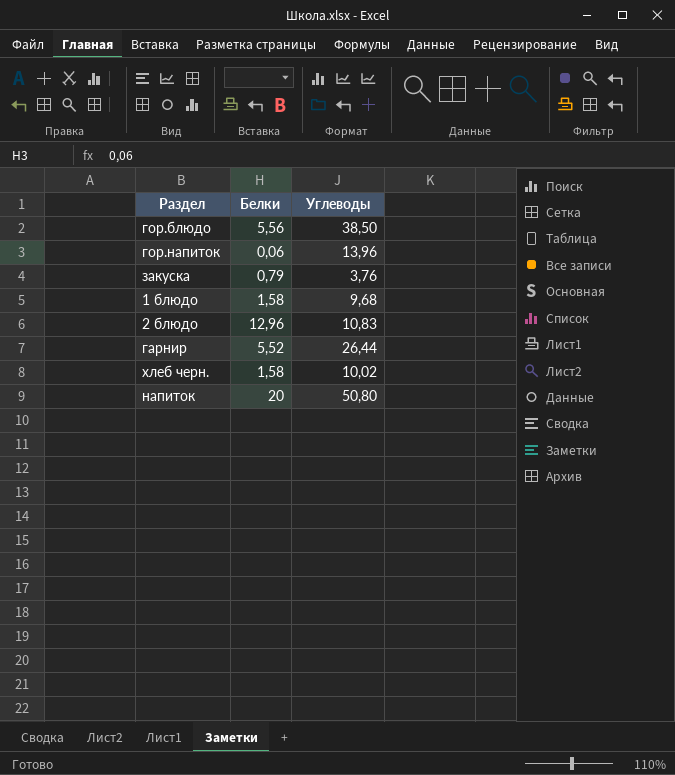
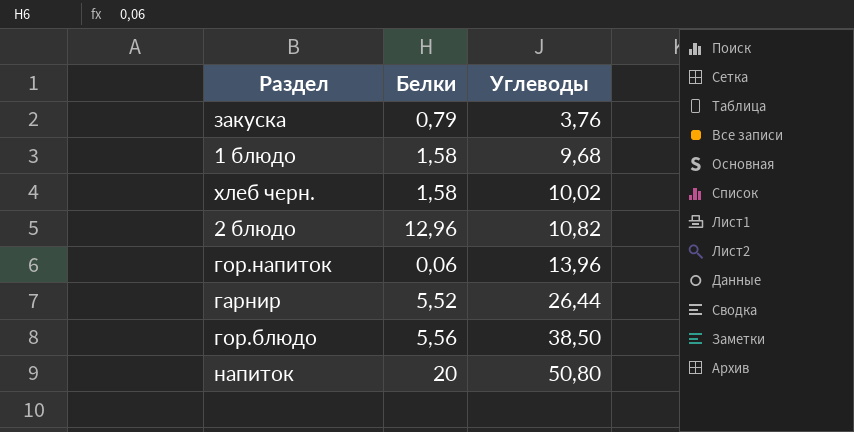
row order: none -> Углеводы ascending
2 блюдо | Углеводы: 10,83 -> 10,82

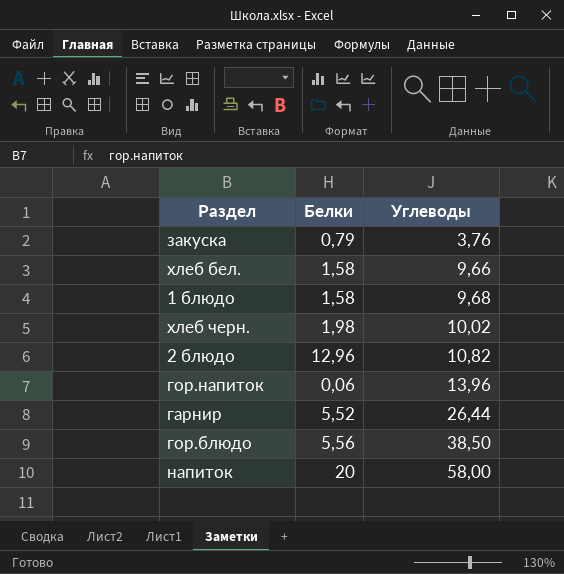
row хлеб бел.: none -> 1,58 | 9,66
хлеб черн. | Белки: 1,58 -> 1,98
напиток | Углеводы: 50,80 -> 58,00

